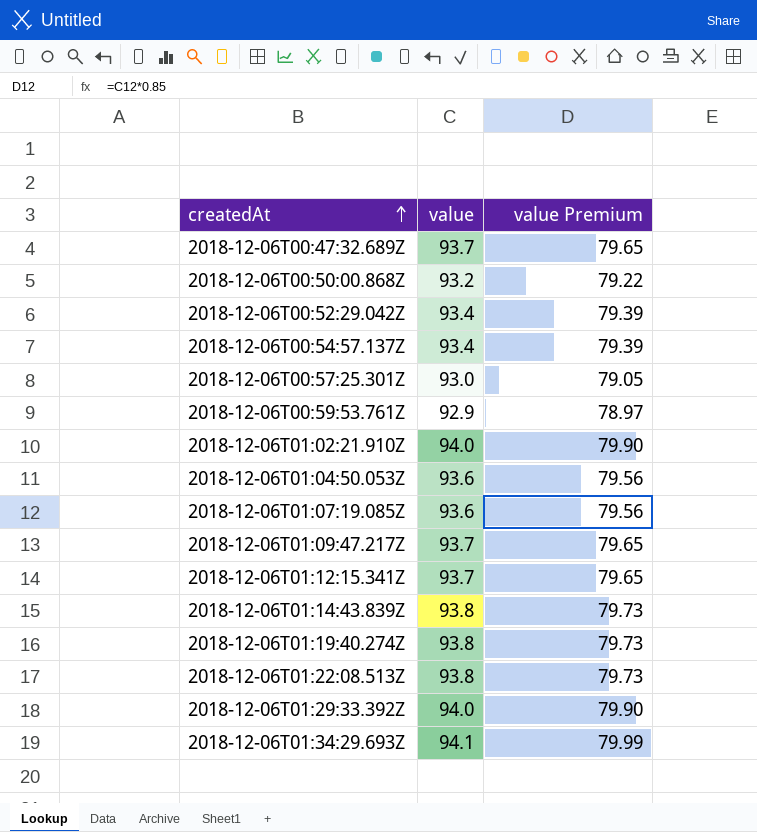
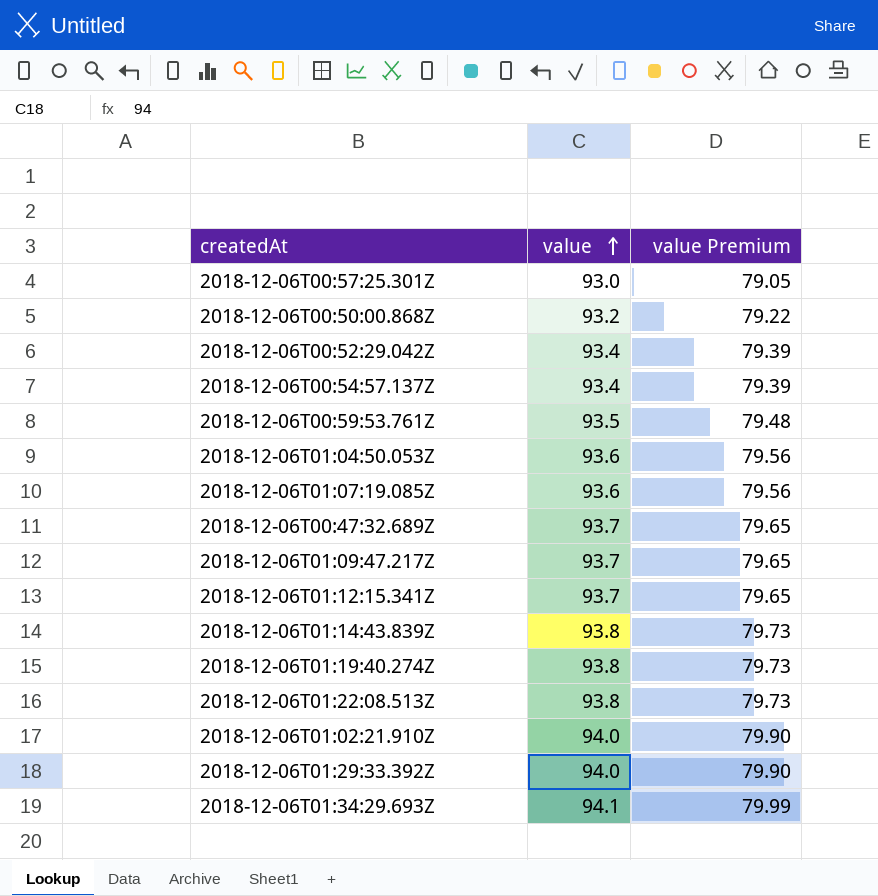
row order: createdAt ascending -> value ascending
2018-12-06T00:59:53.761Z | value: 92.9 -> 93.5
2018-12-06T00:59:53.761Z | value Premium: 78.97 -> 79.48

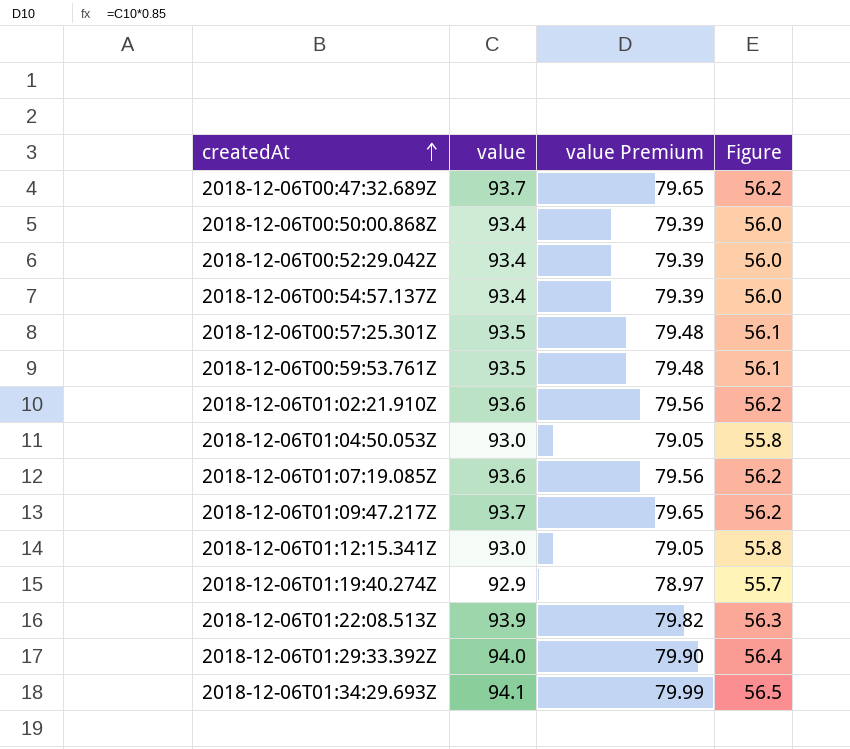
row order: value ascending -> createdAt ascending
column Figure | formula: none -> [value] * 0.6
row 2018-12-06T01:14:43.839Z: 93.8 | 79.73 -> none
2018-12-06T00:50:00.868Z | value: 93.2 -> 93.4
2018-12-06T00:50:00.868Z | value Premium: 79.22 -> 79.39
2018-12-06T00:57:25.301Z | value: 93.0 -> 93.5
2018-12-06T00:57:25.301Z | value Premium: 79.05 -> 79.48
2018-12-06T01:02:21.910Z | value: 94.0 -> 93.6
2018-12-06T01:02:21.910Z | value Premium: 79.90 -> 79.56
2018-12-06T01:04:50.053Z | value: 93.6 -> 93.0
2018-12-06T01:04:50.053Z | value Premium: 79.56 -> 79.05
2018-12-06T01:12:15.341Z | value: 93.7 -> 93.0
2018-12-06T01:12:15.341Z | value Premium: 79.65 -> 79.05
2018-12-06T01:19:40.274Z | value: 93.8 -> 92.9
2018-12-06T01:19:40.274Z | value Premium: 79.73 -> 78.97
2018-12-06T01:22:08.513Z | value: 93.8 -> 93.9
2018-12-06T01:22:08.513Z | value Premium: 79.73 -> 79.82

